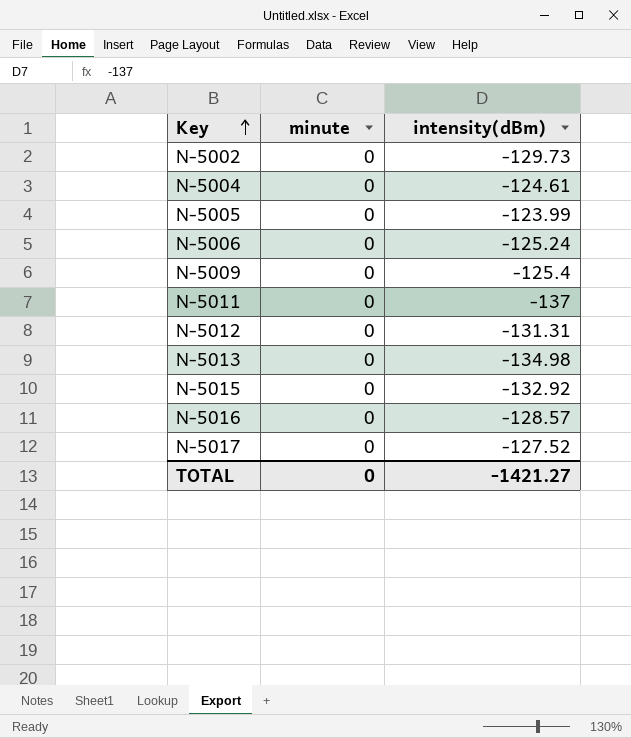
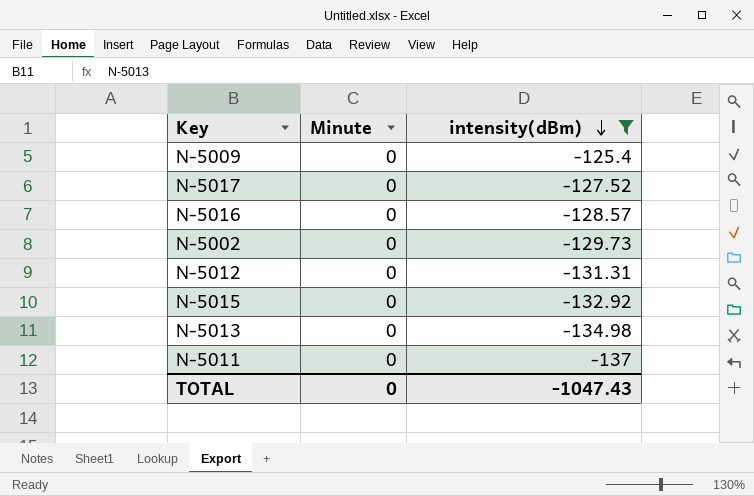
filter: none -> intensity(dBm) <= -125.4
row order: Key ascending -> intensity(dBm) descending
column name: minute -> Minute
TOTAL | intensity(dBm): -1421.27 -> -1047.43

